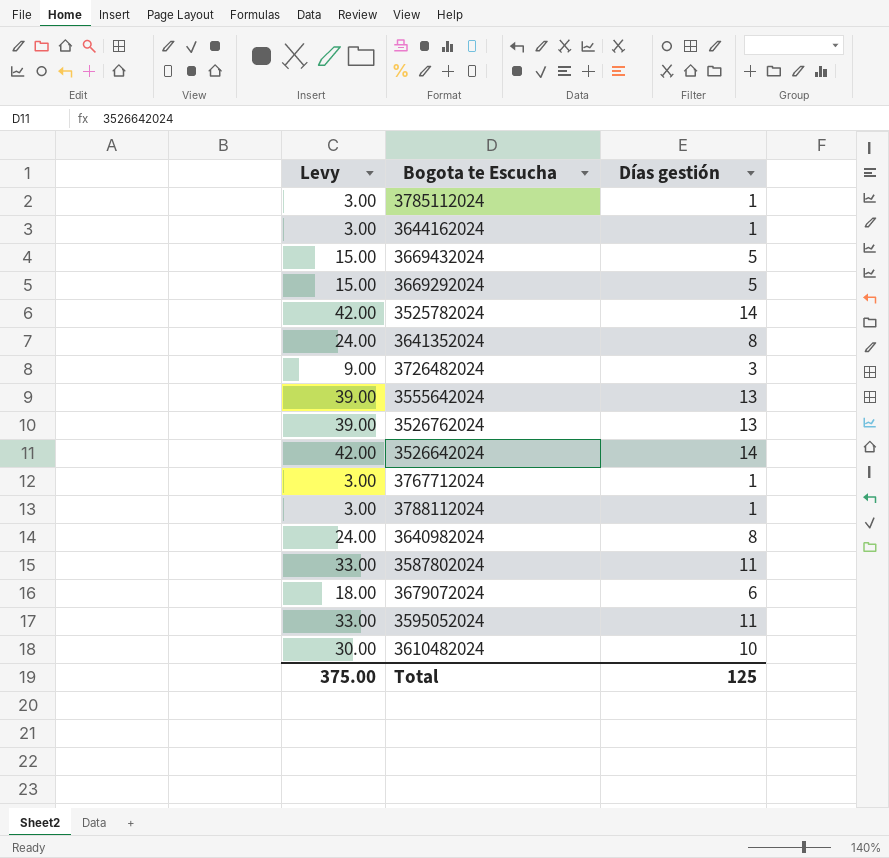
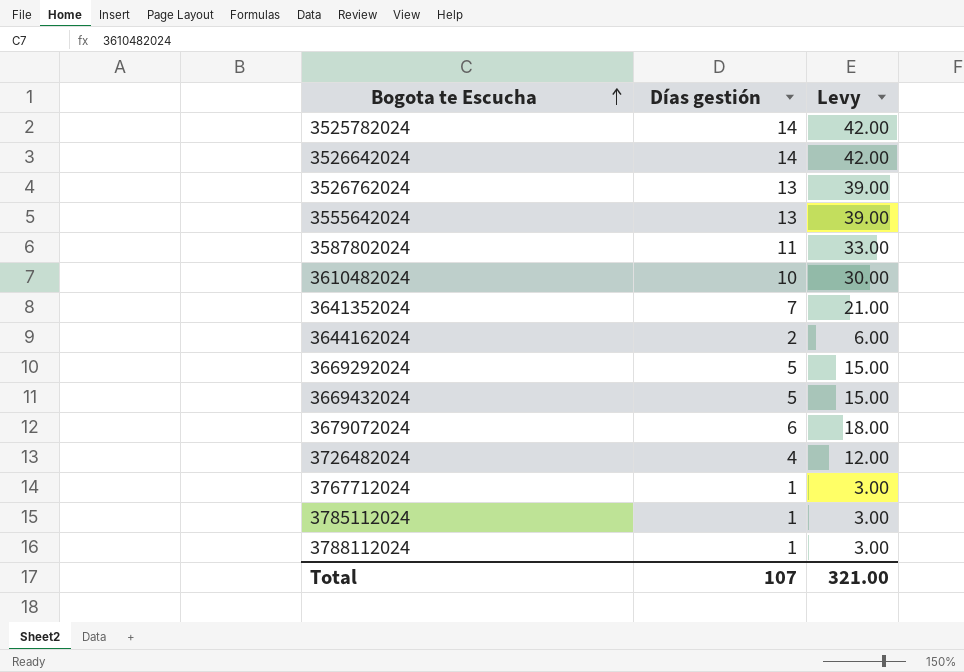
row order: none -> Bogota te Escucha ascending
column Levy | position: 1 -> 3
row 3640982024: 24.00 | 8 -> none
row 3595052024: 33.00 | 11 -> none
3641352024 | Días gestión: 8 -> 7
3641352024 | Levy: 24.00 -> 21.00
3644162024 | Días gestión: 1 -> 2
3644162024 | Levy: 3.00 -> 6.00
3726482024 | Días gestión: 3 -> 4
3726482024 | Levy: 9.00 -> 12.00
Total | Días gestión: 125 -> 107
Total | Levy: 375.00 -> 321.00

